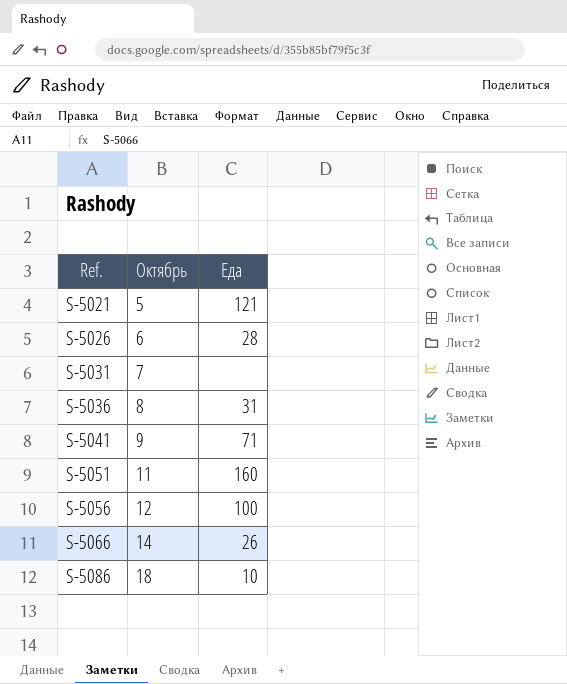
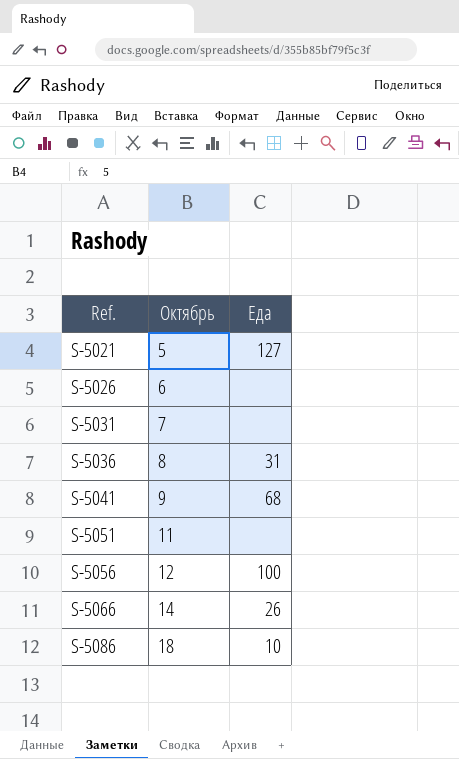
S-5021 | Еда: 121 -> 127
S-5026 | Еда: 28 -> none
S-5041 | Еда: 71 -> 68
S-5051 | Еда: 160 -> none

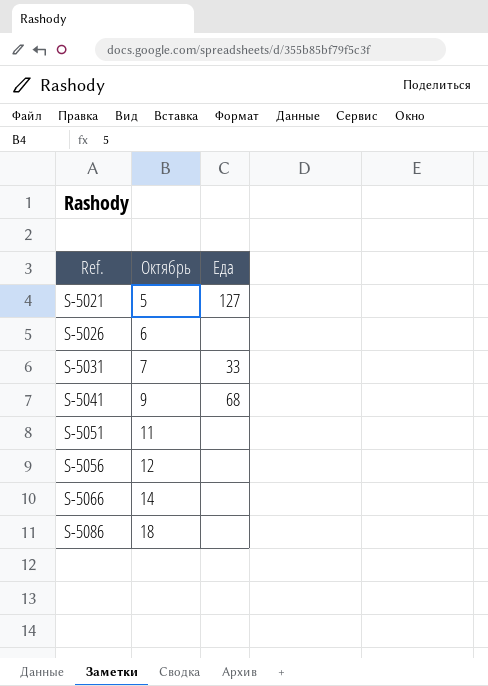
row S-5036: 8 | 31 -> none
S-5031 | Еда: none -> 33
S-5056 | Еда: 100 -> none
S-5066 | Еда: 26 -> none
S-5086 | Еда: 10 -> none

